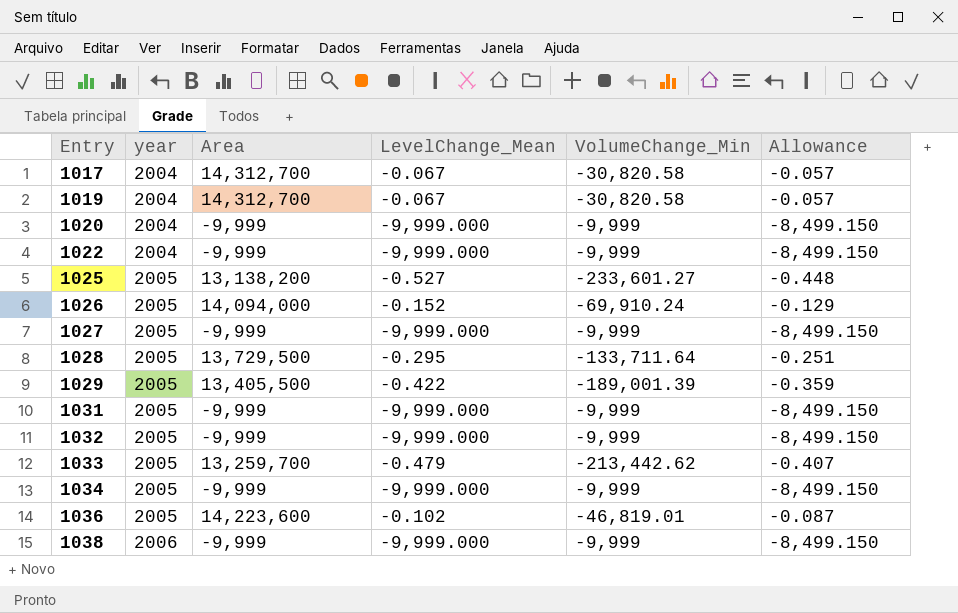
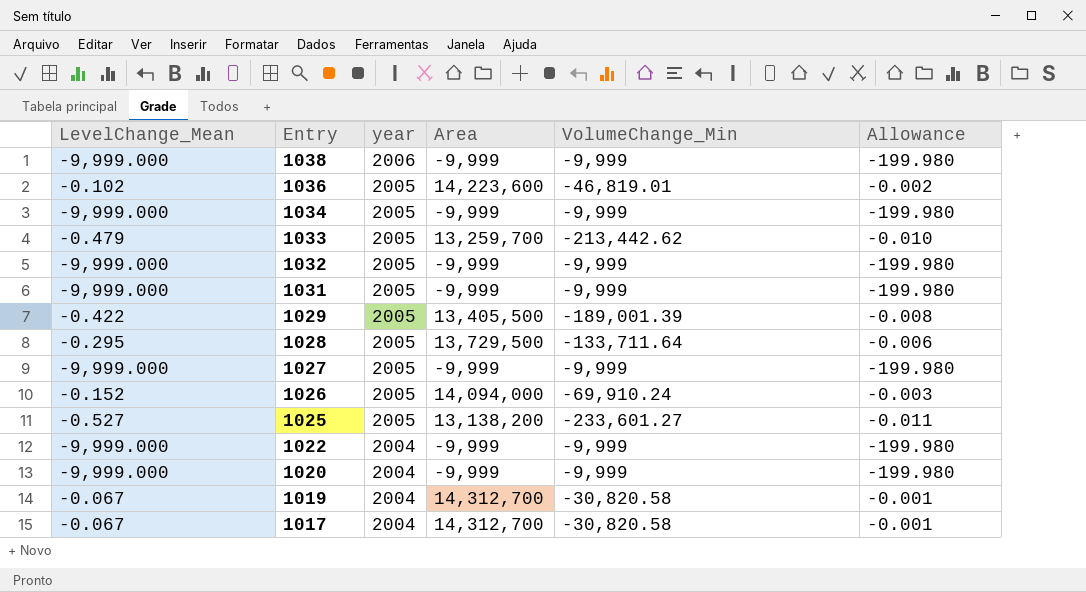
row order: Entry ascending -> Entry descending
column LevelChange_Mean | position: 4 -> 1
column Allowance | formula: [LevelChange_Mean] * 0.85 -> [LevelChange_Mean] * 0.02

